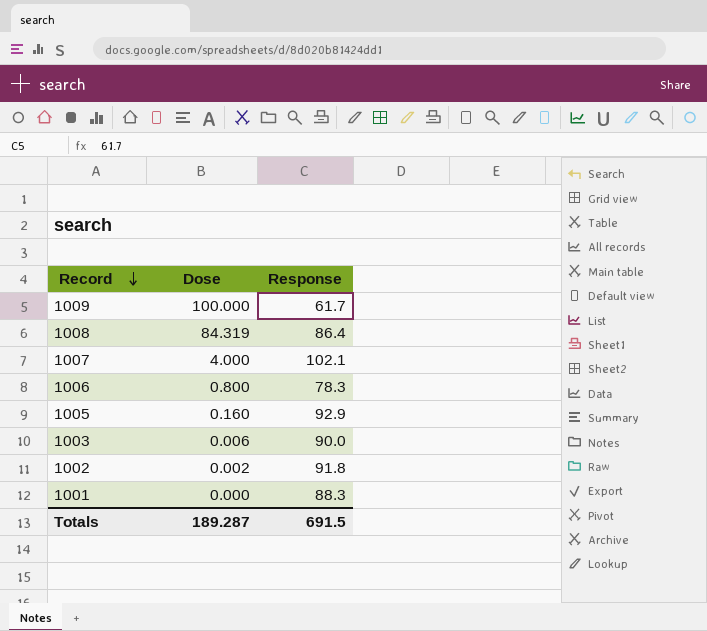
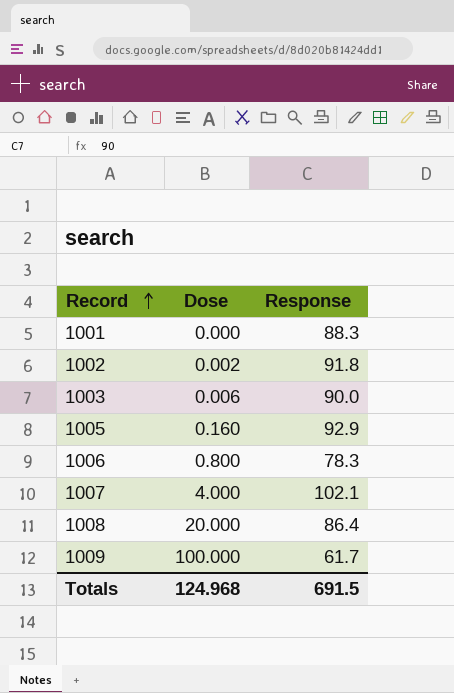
row order: Record descending -> Record ascending
1008 | Dose: 84.319 -> 20.000
Totals | Dose: 189.287 -> 124.968

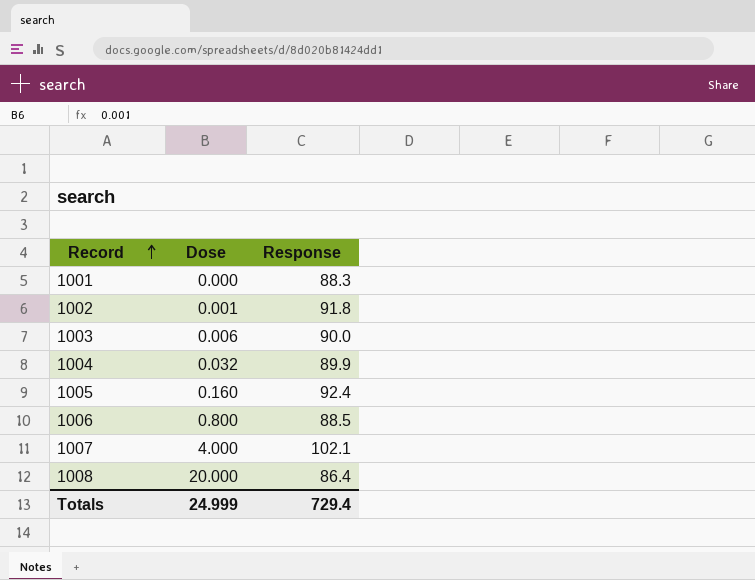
row 1009: 100.000 | 61.7 -> none
1002 | Dose: 0.002 -> 0.001
row 1004: none -> 0.032 | 89.9
1005 | Response: 92.9 -> 92.4
1006 | Response: 78.3 -> 88.5
Totals | Dose: 124.968 -> 24.999
Totals | Response: 691.5 -> 729.4

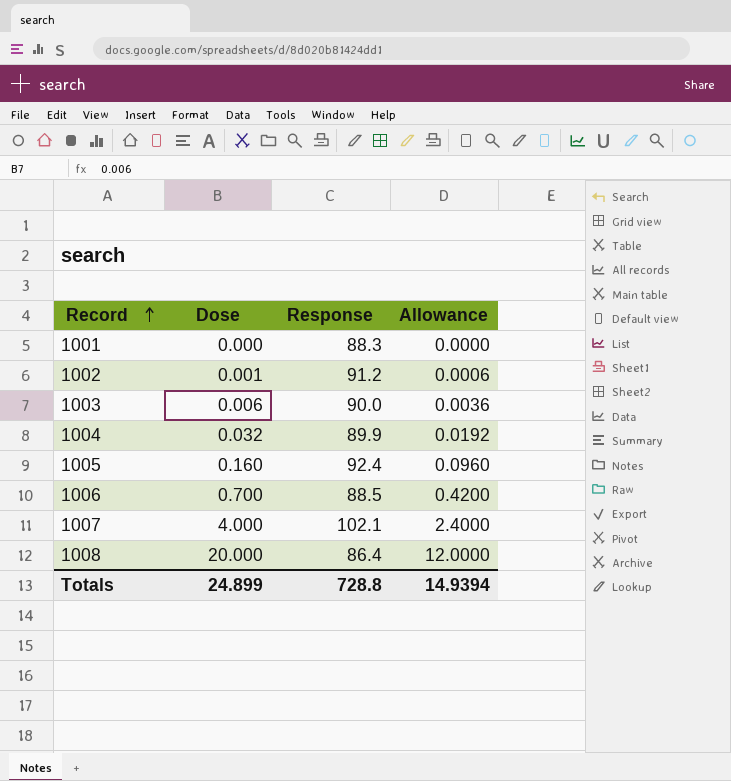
column Allowance | formula: none -> [Dose] * 0.6
1002 | Response: 91.8 -> 91.2
1006 | Dose: 0.800 -> 0.700
Totals | Dose: 24.999 -> 24.899
Totals | Response: 729.4 -> 728.8

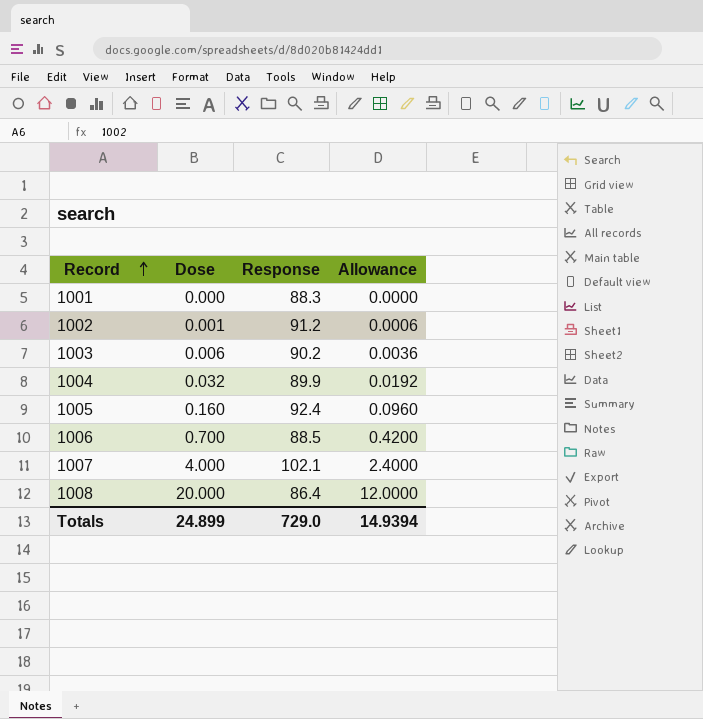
1003 | Response: 90.0 -> 90.2
Totals | Response: 728.8 -> 729.0

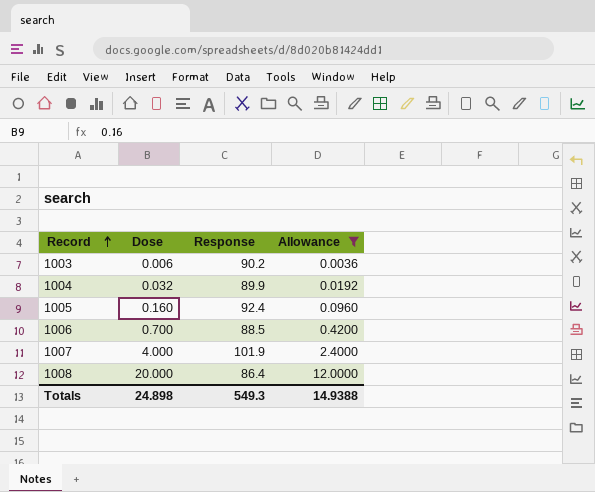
filter: none -> Allowance >= 0.0036
1007 | Response: 102.1 -> 101.9
Totals | Dose: 24.899 -> 24.898
Totals | Response: 729.0 -> 549.3
Totals | Allowance: 14.9394 -> 14.9388

